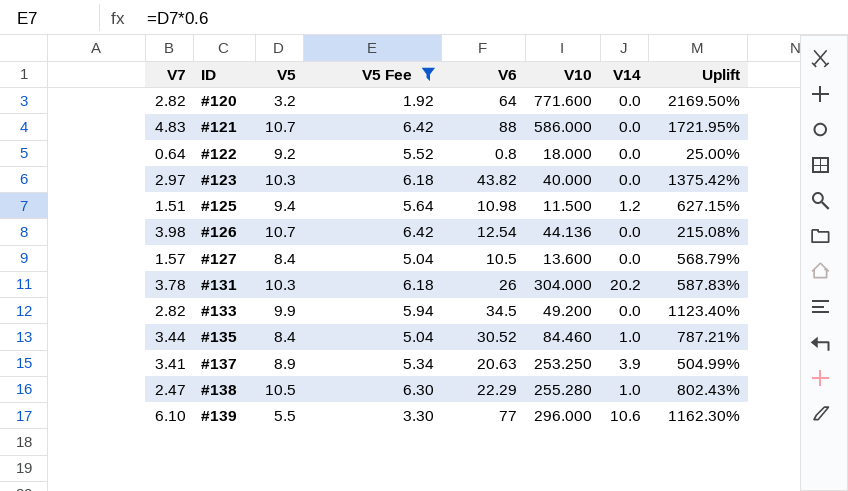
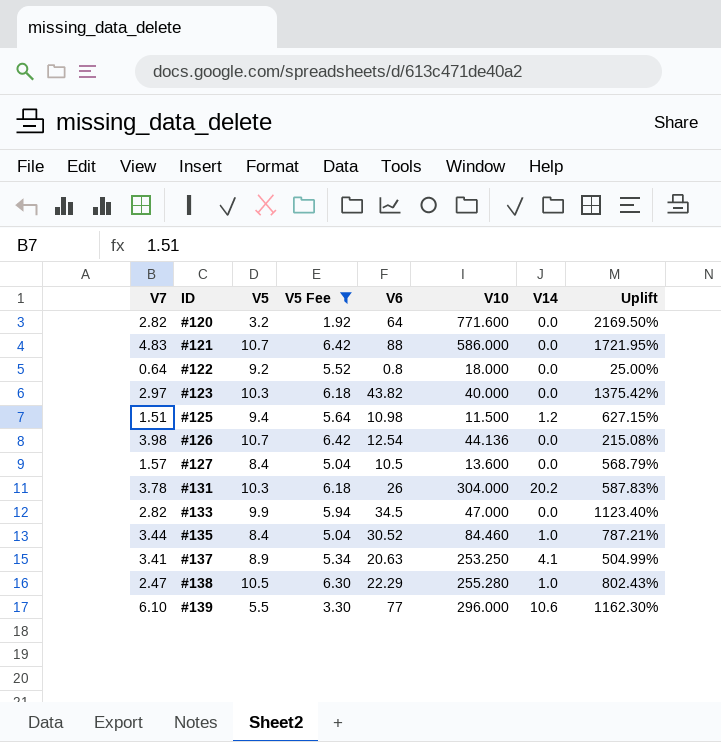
#133 | V10: 49.200 -> 47.000
#137 | V14: 3.9 -> 4.1

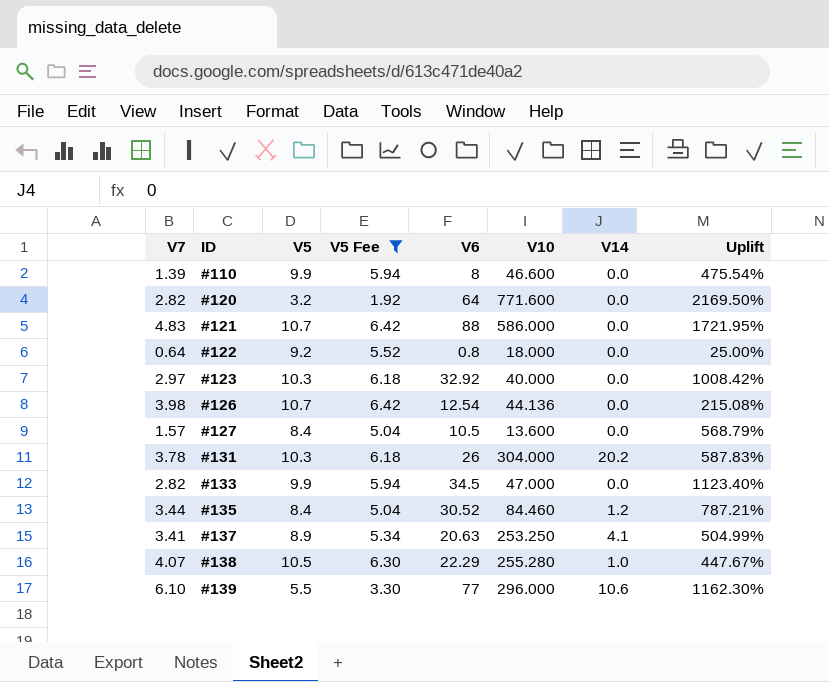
row #125: 1.51 | 9.4 | 5.64 | 10.98 | 11.500 | 1.2 | 627.15% -> none
row #110: none -> 1.39 | 9.9 | 5.94 | 8 | 46.600 | 0.0 | 475.54%
#123 | V6: 43.82 -> 32.92
#123 | Uplift: 1375.42% -> 1008.42%
#135 | V14: 1.0 -> 1.2
#138 | V7: 2.47 -> 4.07
#138 | Uplift: 802.43% -> 447.67%

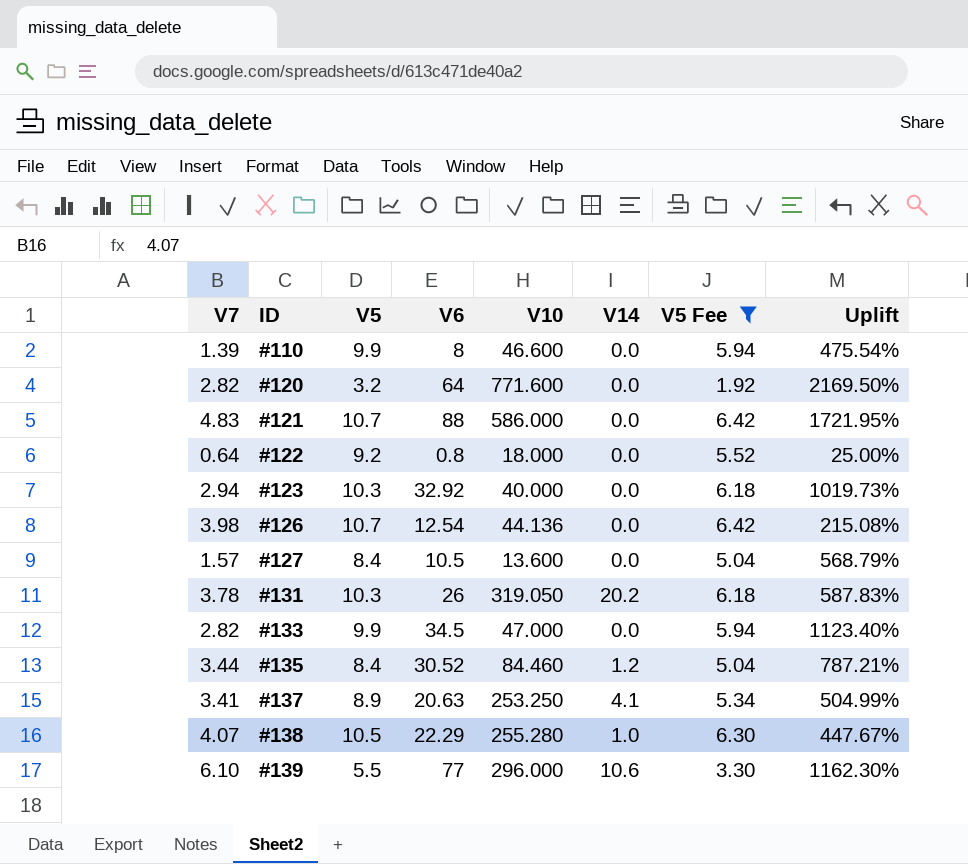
column V5 Fee | position: 4 -> 7
#123 | V7: 2.97 -> 2.94
#123 | Uplift: 1008.42% -> 1019.73%
#131 | V10: 304.000 -> 319.050

